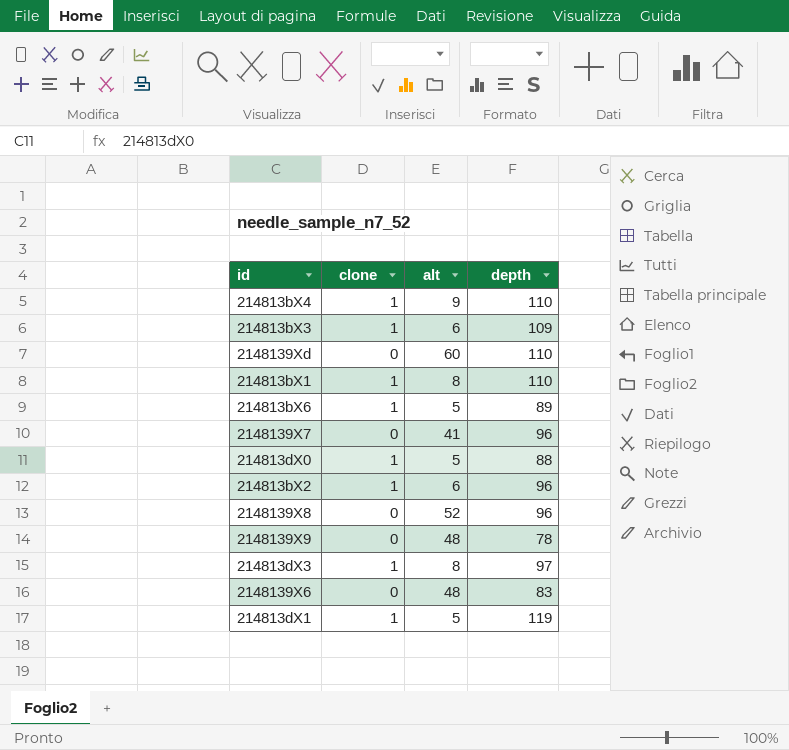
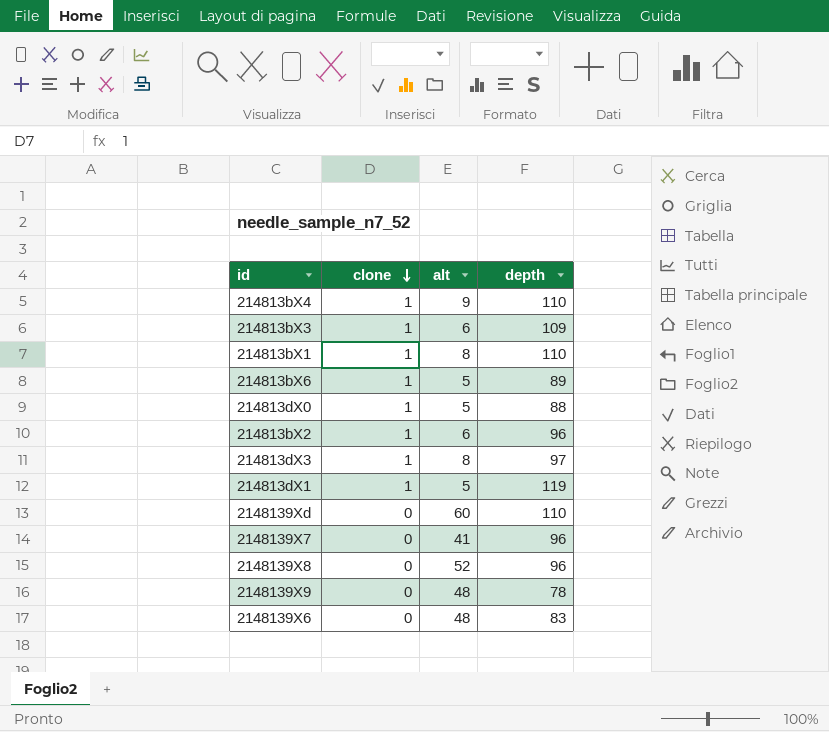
row order: none -> clone descending

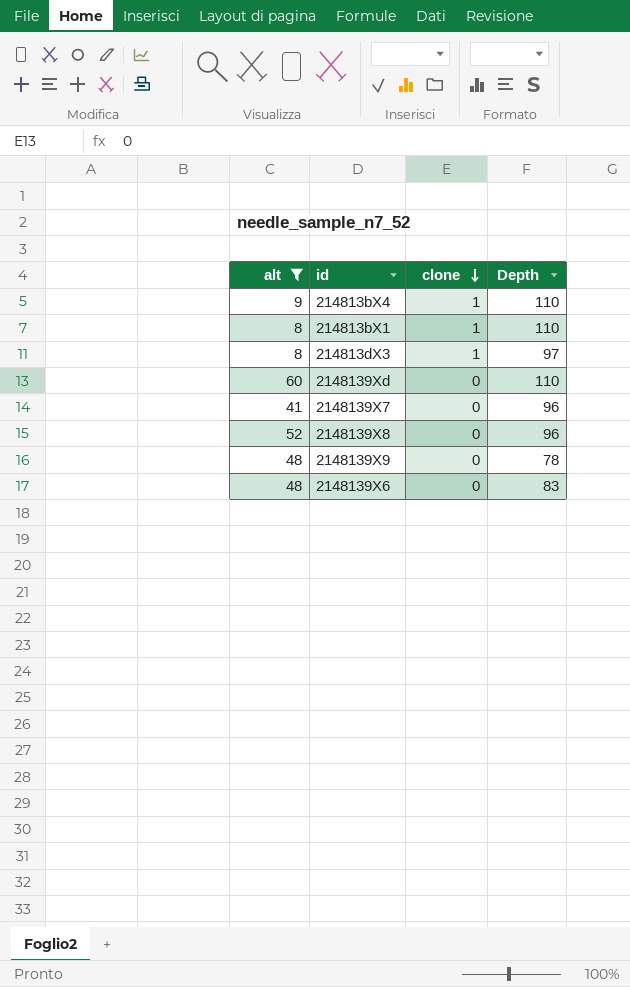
filter: none -> alt >= 8
column alt | position: 3 -> 1
column name: depth -> Depth

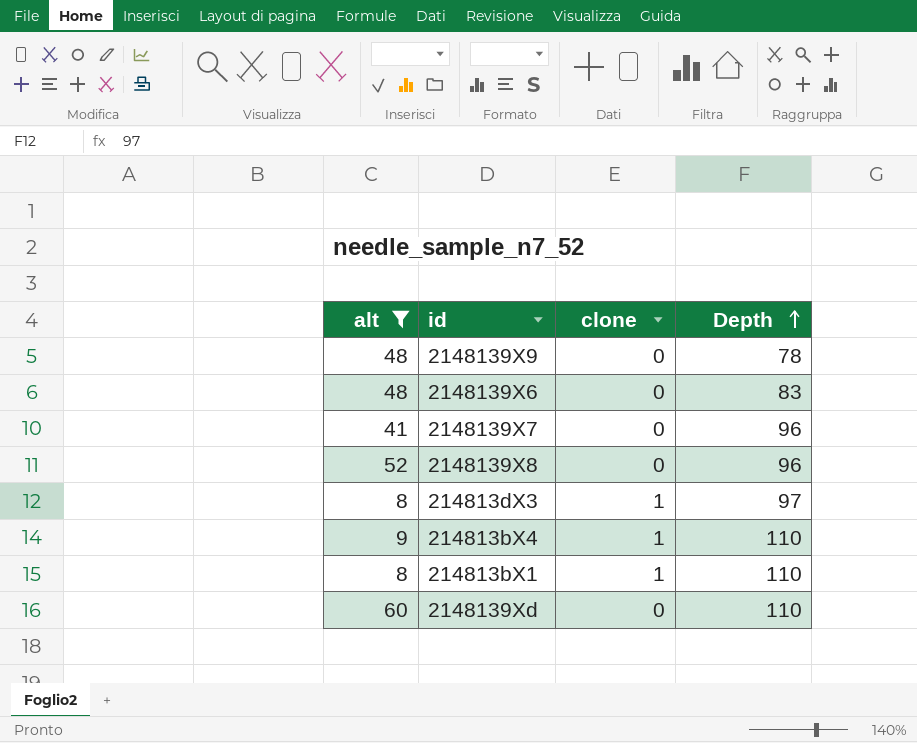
row order: clone descending -> Depth ascending

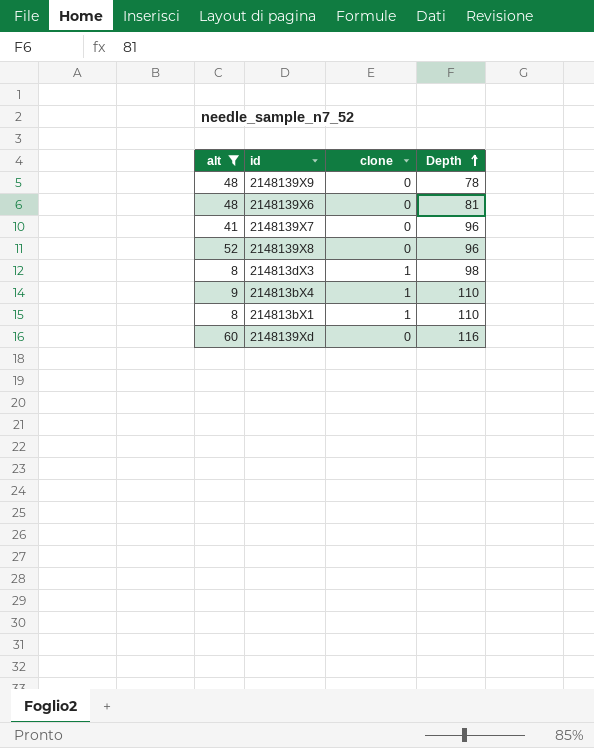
2148139X6 | Depth: 83 -> 81
214813dX3 | Depth: 97 -> 98
2148139Xd | Depth: 110 -> 116

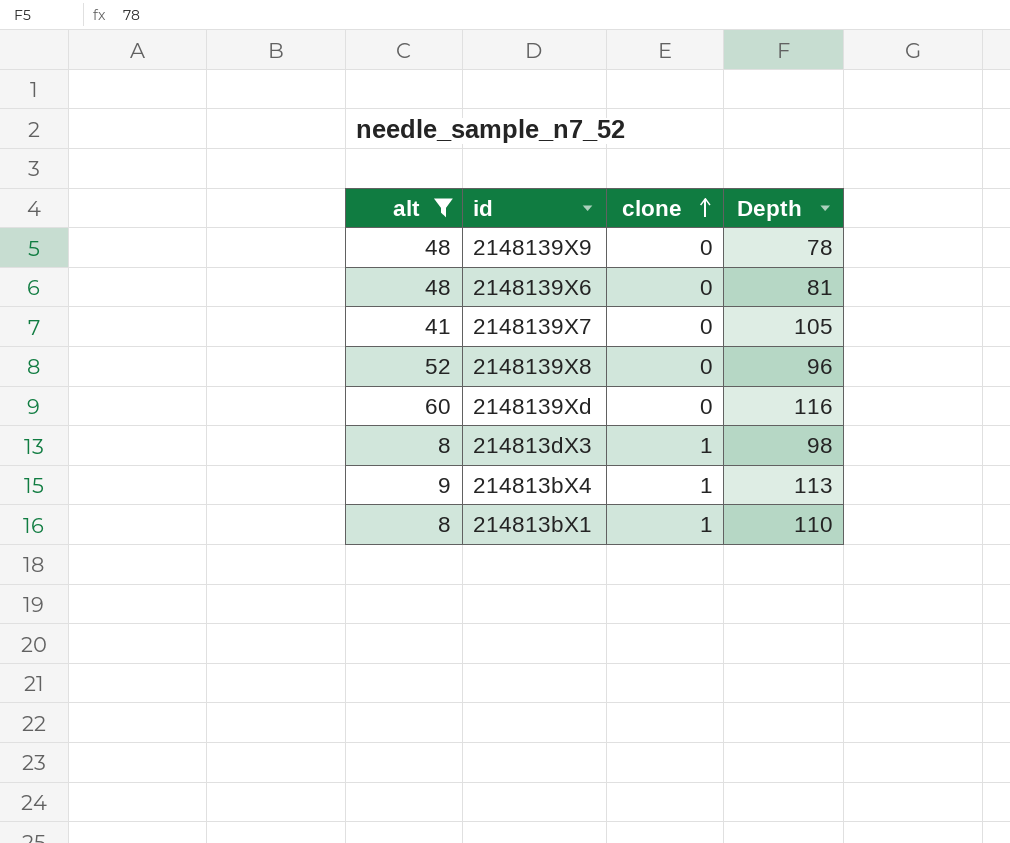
row order: Depth ascending -> clone ascending
2148139X7 | Depth: 96 -> 105
214813bX4 | Depth: 110 -> 113

